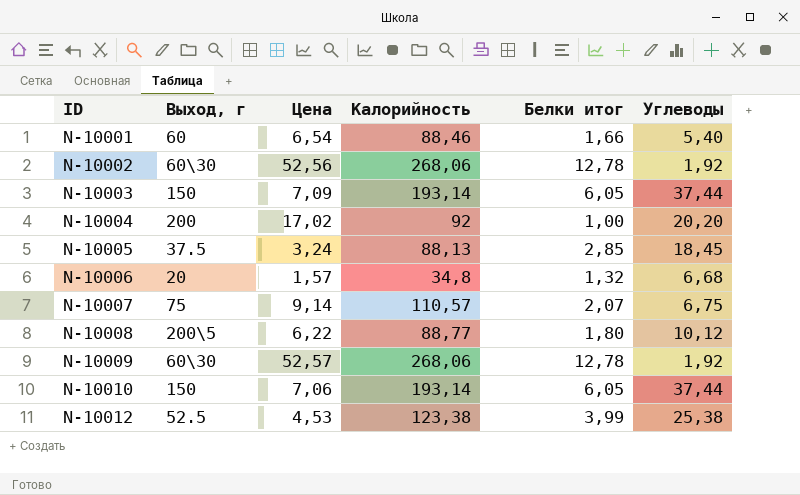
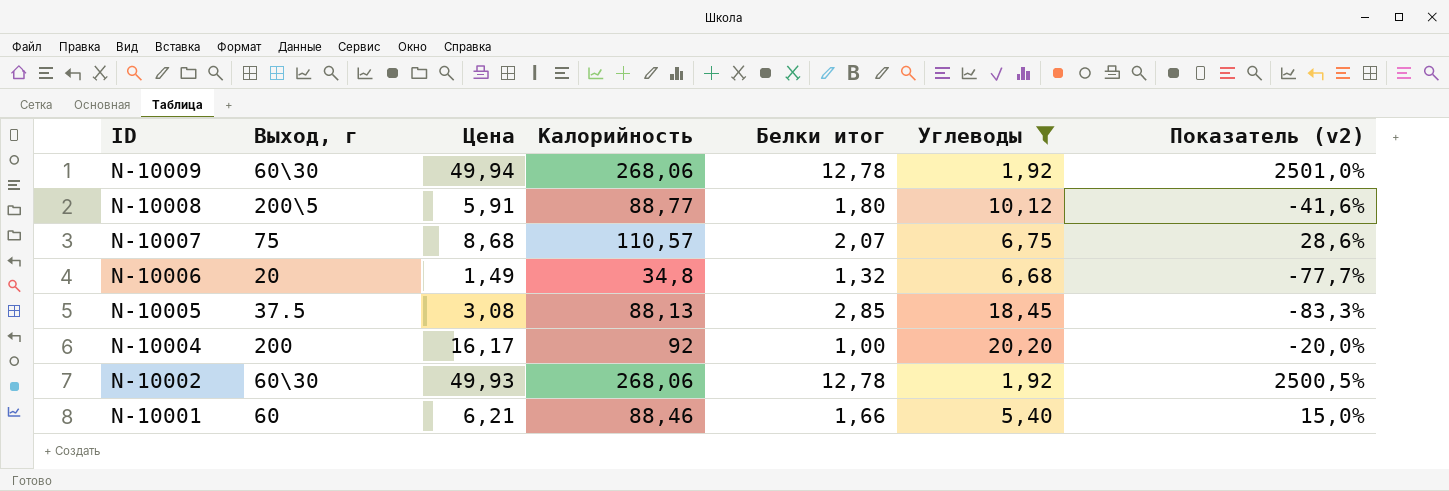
filter: none -> Углеводы <= 20,20
row order: ID ascending -> ID descending
column Показатель (v2) | formula: none -> ([Цена] - [Углеводы]) / [Углеводы]
N-10009 | Цена: 52,57 -> 49,94
N-10008 | Цена: 6,22 -> 5,91
N-10007 | Цена: 9,14 -> 8,68
N-10006 | Цена: 1,57 -> 1,49
N-10005 | Цена: 3,24 -> 3,08
N-10004 | Цена: 17,02 -> 16,17
N-10002 | Цена: 52,56 -> 49,93
N-10001 | Цена: 6,54 -> 6,21

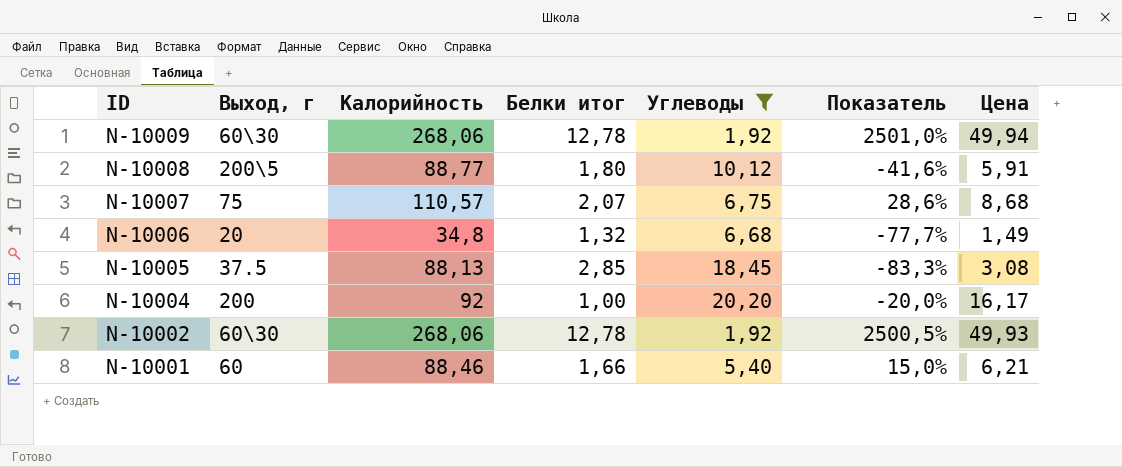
column name: Показатель (v2) -> Показатель
column Цена | position: 3 -> 7

